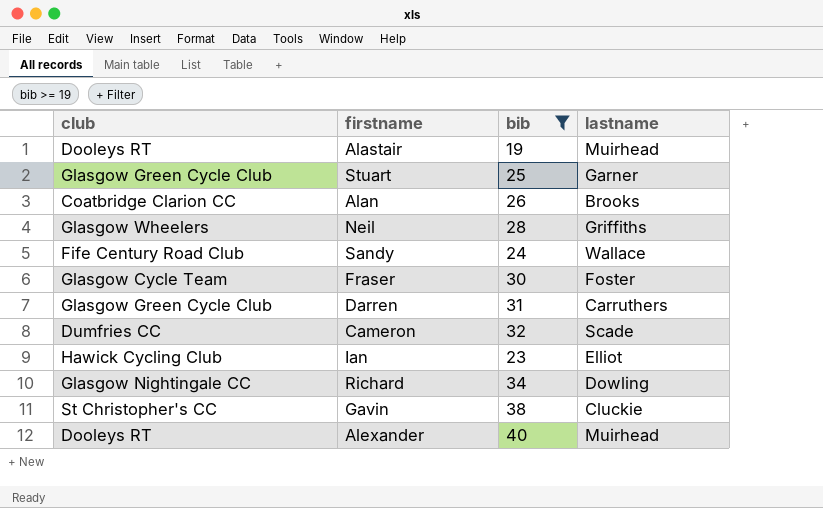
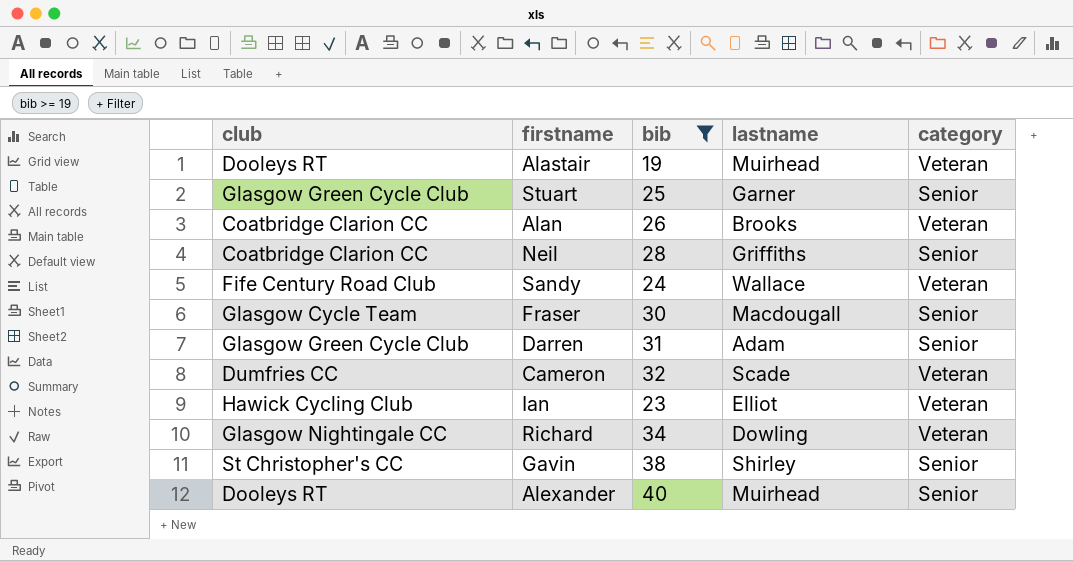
column category | position: none -> 5
Neil | club: Glasgow Wheelers -> Coatbridge Clarion CC
Fraser | lastname: Foster -> Macdougall
Darren | lastname: Carruthers -> Adam
Gavin | lastname: Cluckie -> Shirley

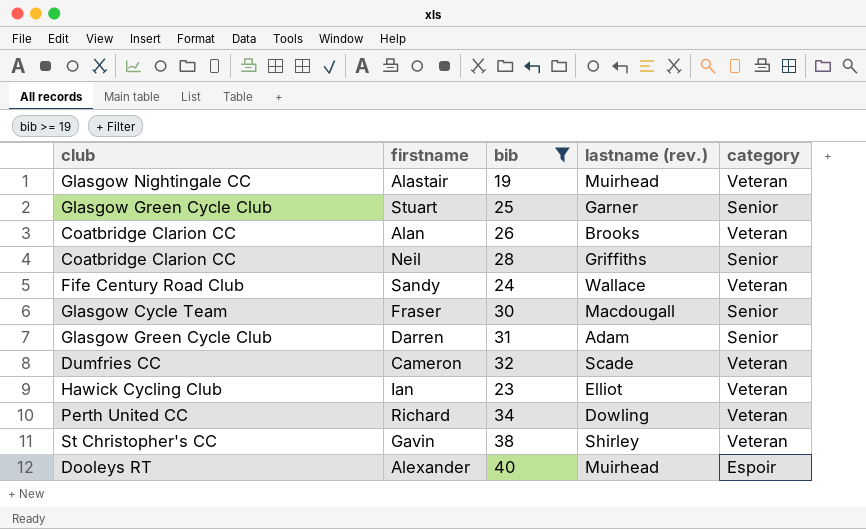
column name: lastname -> lastname (rev.)
Alastair | club: Dooleys RT -> Glasgow Nightingale CC
Richard | club: Glasgow Nightingale CC -> Perth United CC
Gavin | category: Senior -> Veteran
Alexander | category: Senior -> Espoir

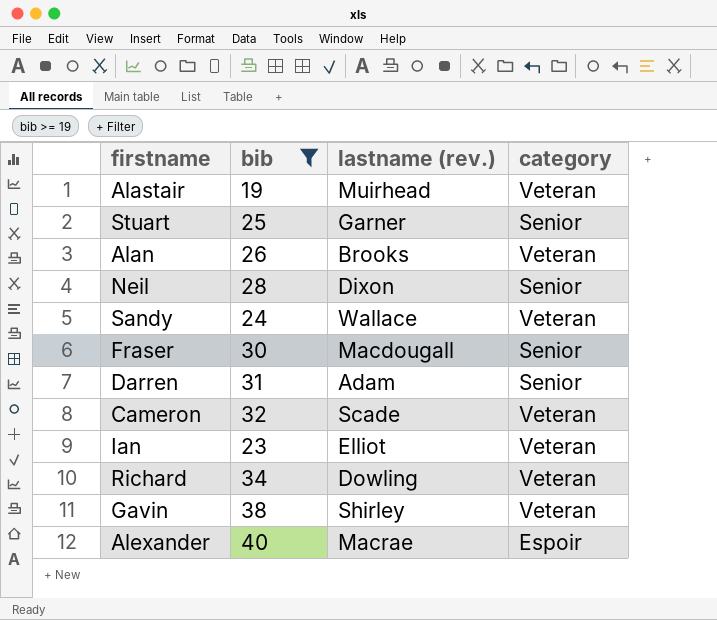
column club | position: 1 -> none
Neil | lastname (rev.): Griffiths -> Dixon
Alexander | lastname (rev.): Muirhead -> Macrae

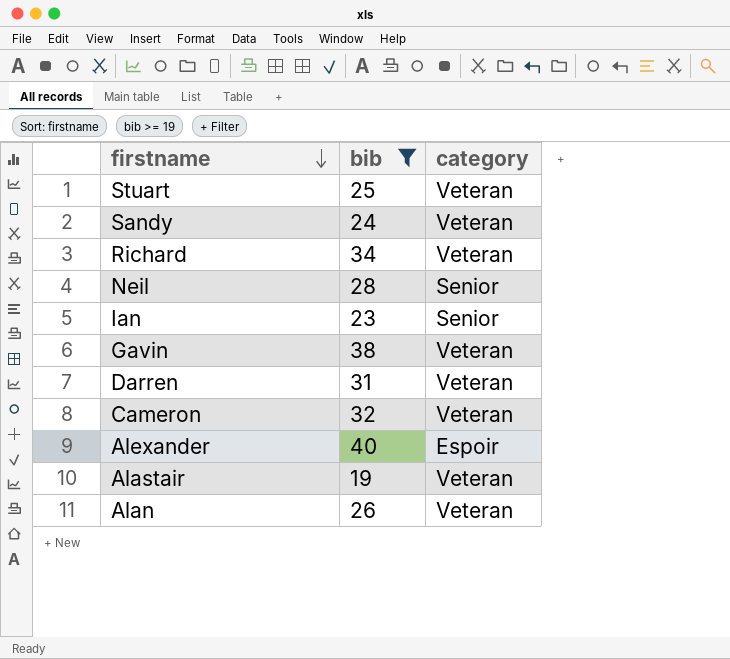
row order: none -> firstname descending
column lastname (rev.) | position: 3 -> none
row Fraser: 30 | Macdougall | Senior -> none
Stuart | category: Senior -> Veteran
Ian | category: Veteran -> Senior
Darren | category: Senior -> Veteran

